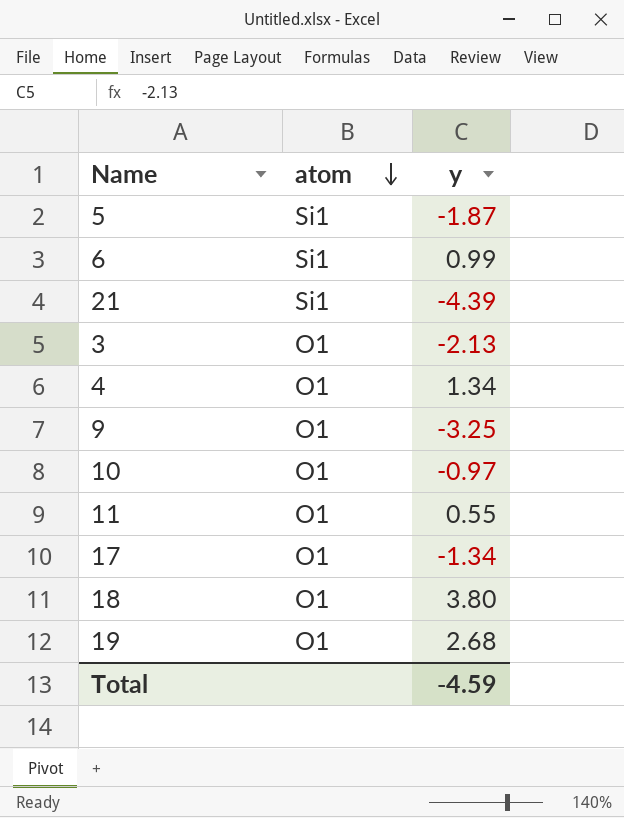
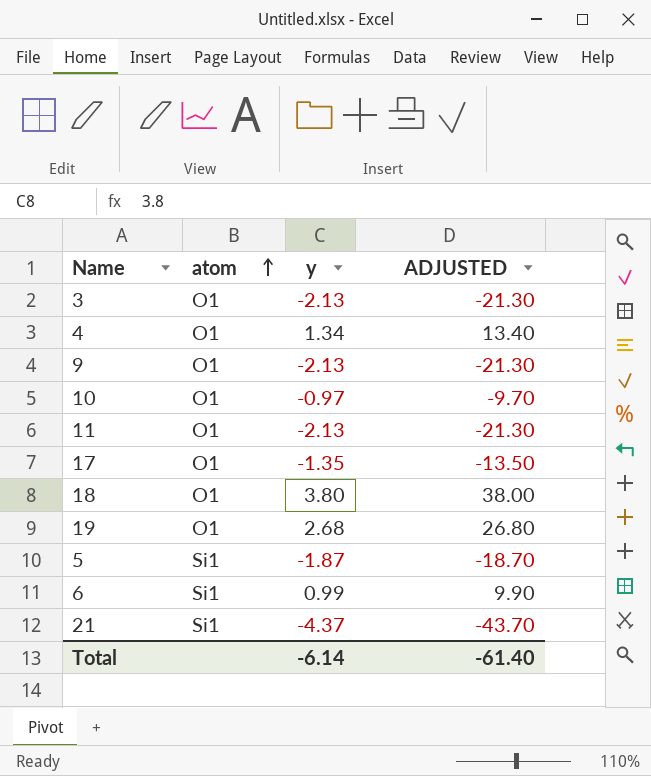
row order: atom descending -> atom ascending
column ADJUSTED | formula: none -> [y] * 10
9 | y: -3.25 -> -2.13
11 | y: 0.55 -> -2.13
17 | y: -1.34 -> -1.35
21 | y: -4.39 -> -4.37
Total | y: -4.59 -> -6.14

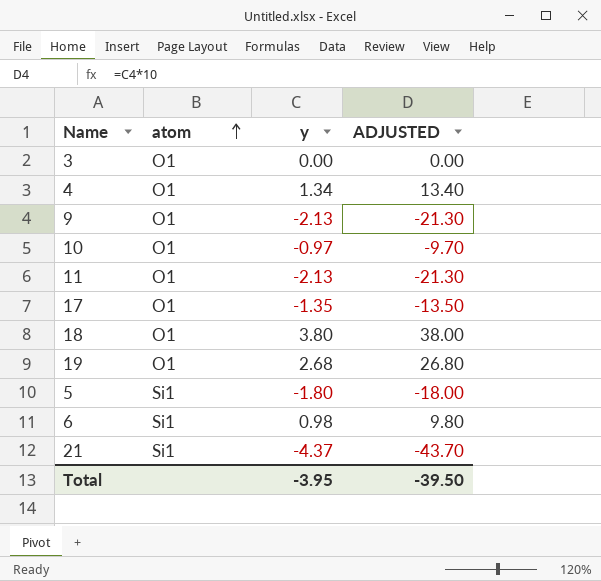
3 | y: -2.13 -> 0.00
3 | ADJUSTED: -21.30 -> 0.00
5 | y: -1.87 -> -1.80
5 | ADJUSTED: -18.70 -> -18.00
6 | y: 0.99 -> 0.98
6 | ADJUSTED: 9.90 -> 9.80
Total | y: -6.14 -> -3.95
Total | ADJUSTED: -61.40 -> -39.50

